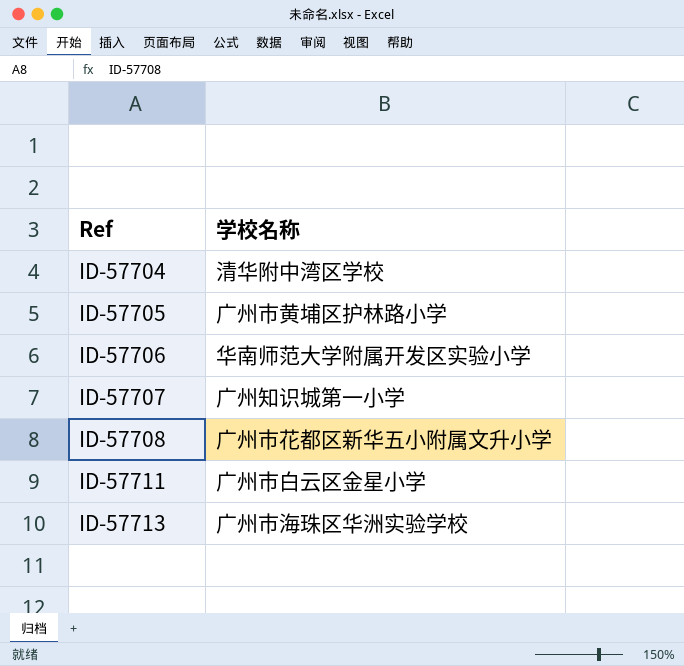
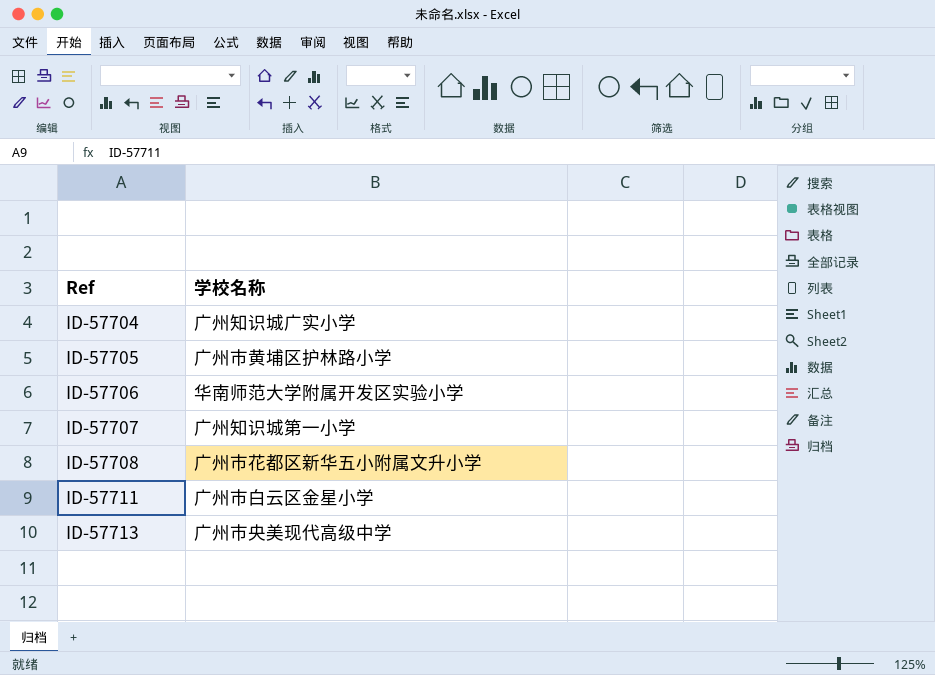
ID-57704 | 学校名称: 清华附中湾区学校 -> 广州知识城广实小学
ID-57713 | 学校名称: 广州市海珠区华洲实验学校 -> 广州市央美现代高级中学

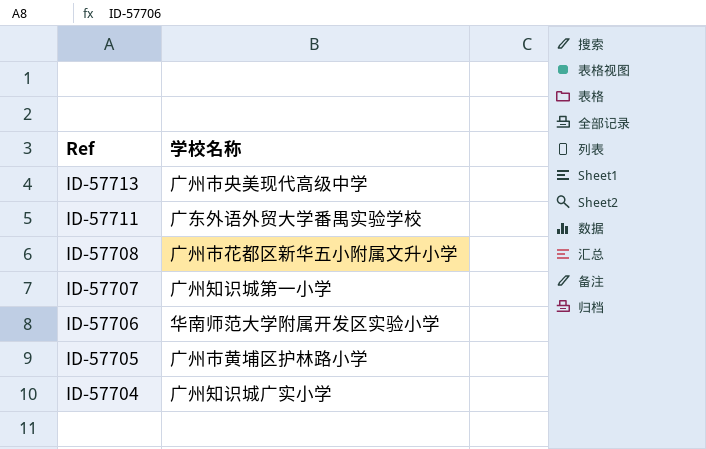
row order: Ref ascending -> Ref descending
ID-57711 | 学校名称: 广州市白云区金星小学 -> 广东外语外贸大学番禺实验学校

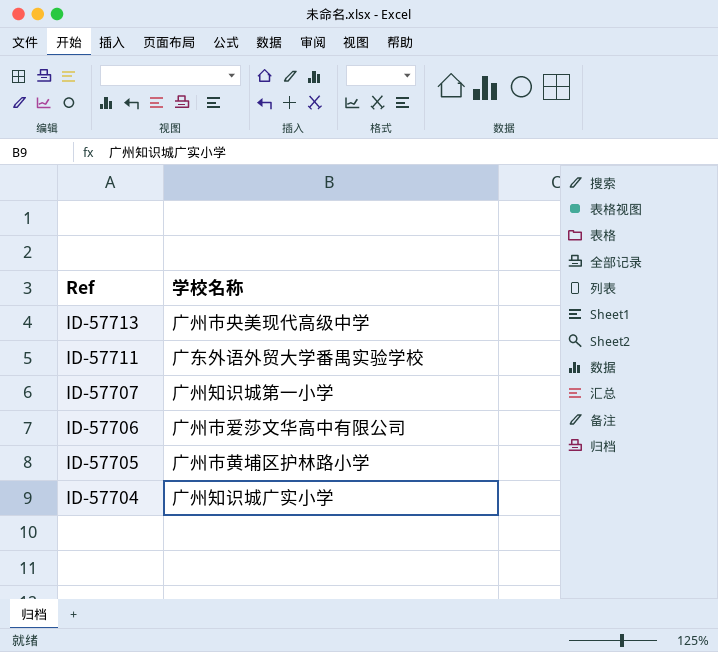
row ID-57708: 广州市花都区新华五小附属文升小学 -> none
ID-57706 | 学校名称: 华南师范大学附属开发区实验小学 -> 广州市爱莎文华高中有限公司

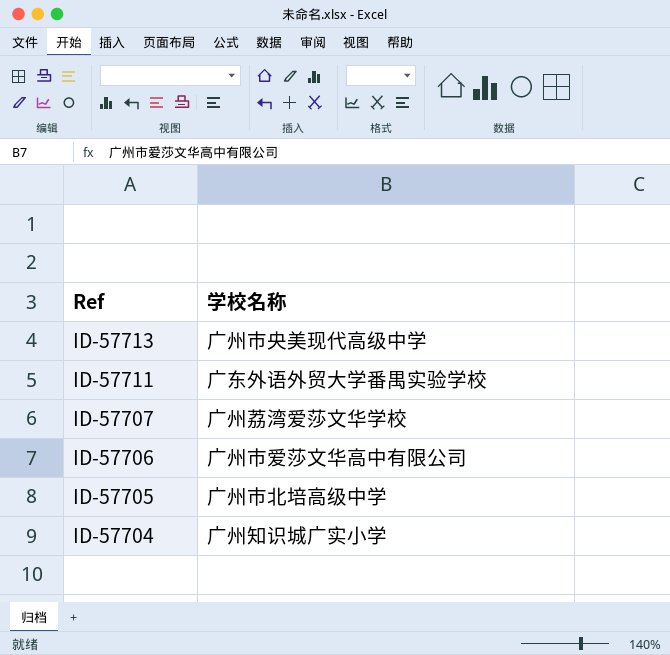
ID-57707 | 学校名称: 广州知识城第一小学 -> 广州荔湾爱莎文华学校
ID-57705 | 学校名称: 广州市黄埔区护林路小学 -> 广州市北培高级中学

